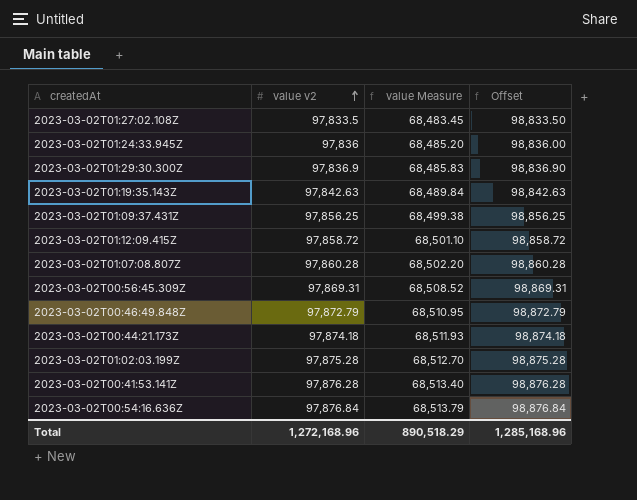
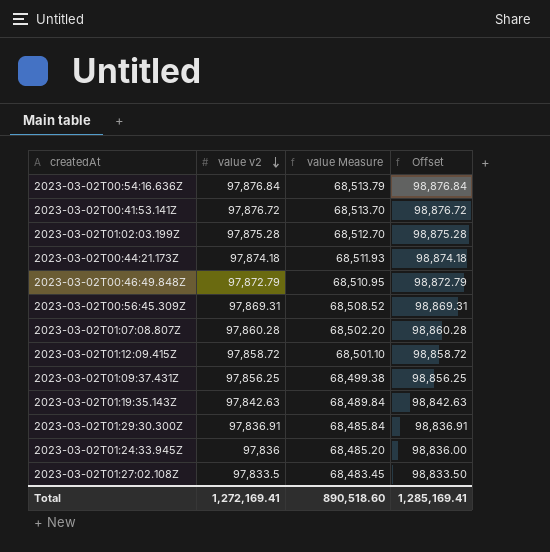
row order: value v2 ascending -> value v2 descending
2023-03-02T00:41:53.141Z | value v2: 97,876.28 -> 97,876.72
2023-03-02T00:41:53.141Z | value Measure: 68,513.40 -> 68,513.70
2023-03-02T00:41:53.141Z | Offset: 98,876.28 -> 98,876.72
2023-03-02T01:29:30.300Z | value v2: 97,836.9 -> 97,836.91
2023-03-02T01:29:30.300Z | value Measure: 68,485.83 -> 68,485.84
2023-03-02T01:29:30.300Z | Offset: 98,836.90 -> 98,836.91
Total | value v2: 1,272,168.96 -> 1,272,169.41
Total | value Measure: 890,518.29 -> 890,518.60
Total | Offset: 1,285,168.96 -> 1,285,169.41

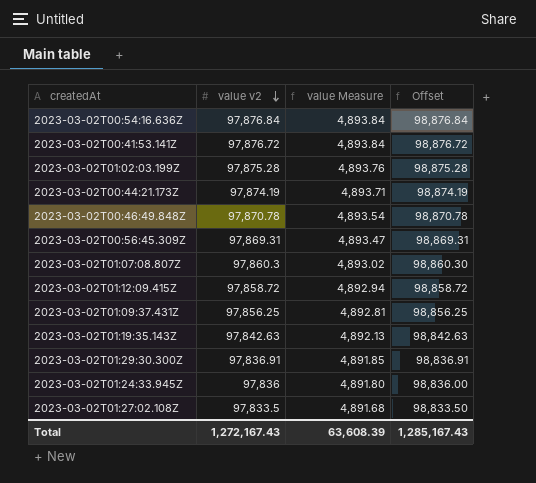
column value Measure | formula: [value v2] * 0.7 -> [value v2] * 0.05
2023-03-02T00:44:21.173Z | value v2: 97,874.18 -> 97,874.19
2023-03-02T00:44:21.173Z | Offset: 98,874.18 -> 98,874.19
2023-03-02T00:46:49.848Z | value v2: 97,872.79 -> 97,870.78
2023-03-02T00:46:49.848Z | Offset: 98,872.79 -> 98,870.78
2023-03-02T01:07:08.807Z | value v2: 97,860.28 -> 97,860.3
2023-03-02T01:07:08.807Z | Offset: 98,860.28 -> 98,860.30
Total | value v2: 1,272,169.41 -> 1,272,167.43
Total | value Measure: 890,518.60 -> 63,608.39
Total | Offset: 1,285,169.41 -> 1,285,167.43

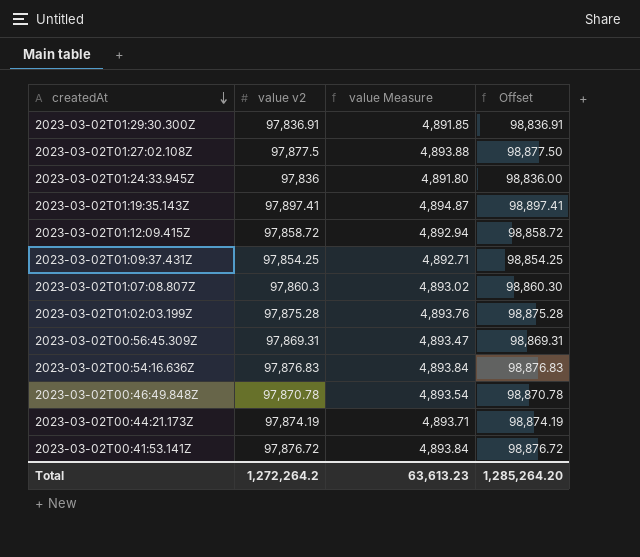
row order: value v2 descending -> createdAt descending
2023-03-02T01:27:02.108Z | value v2: 97,833.5 -> 97,877.5
2023-03-02T01:27:02.108Z | value Measure: 4,891.68 -> 4,893.88
2023-03-02T01:27:02.108Z | Offset: 98,833.50 -> 98,877.50
2023-03-02T01:19:35.143Z | value v2: 97,842.63 -> 97,897.41
2023-03-02T01:19:35.143Z | value Measure: 4,892.13 -> 4,894.87
2023-03-02T01:19:35.143Z | Offset: 98,842.63 -> 98,897.41
2023-03-02T01:09:37.431Z | value v2: 97,856.25 -> 97,854.25
2023-03-02T01:09:37.431Z | value Measure: 4,892.81 -> 4,892.71
2023-03-02T01:09:37.431Z | Offset: 98,856.25 -> 98,854.25
2023-03-02T00:54:16.636Z | value v2: 97,876.84 -> 97,876.83
2023-03-02T00:54:16.636Z | Offset: 98,876.84 -> 98,876.83
Total | value v2: 1,272,167.43 -> 1,272,264.2
Total | value Measure: 63,608.39 -> 63,613.23
Total | Offset: 1,285,167.43 -> 1,285,264.20

